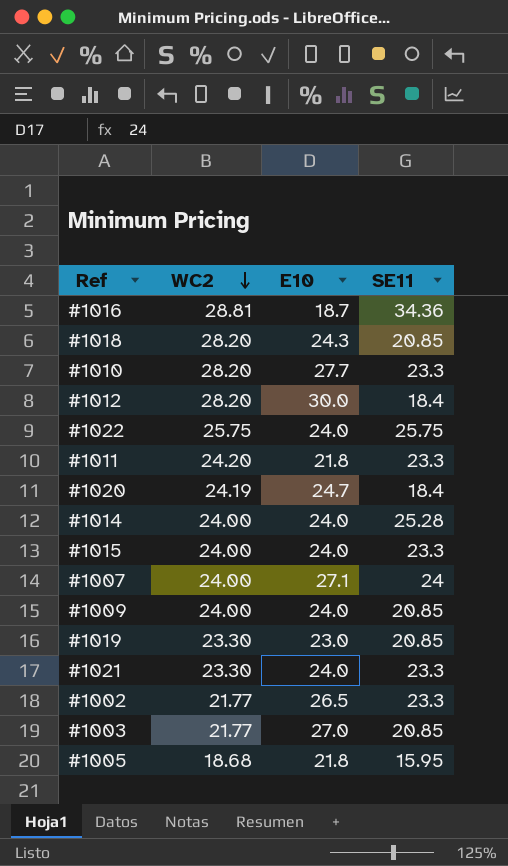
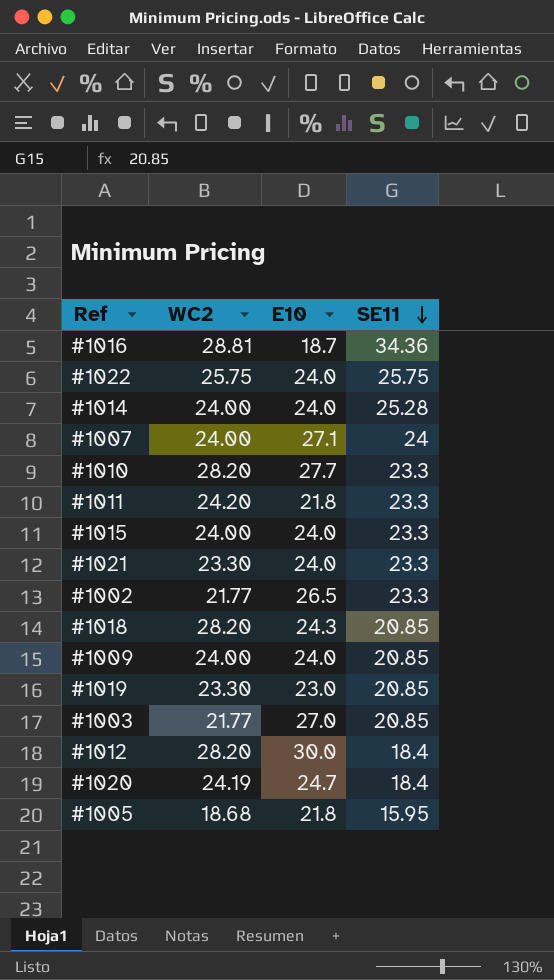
row order: WC2 descending -> SE11 descending

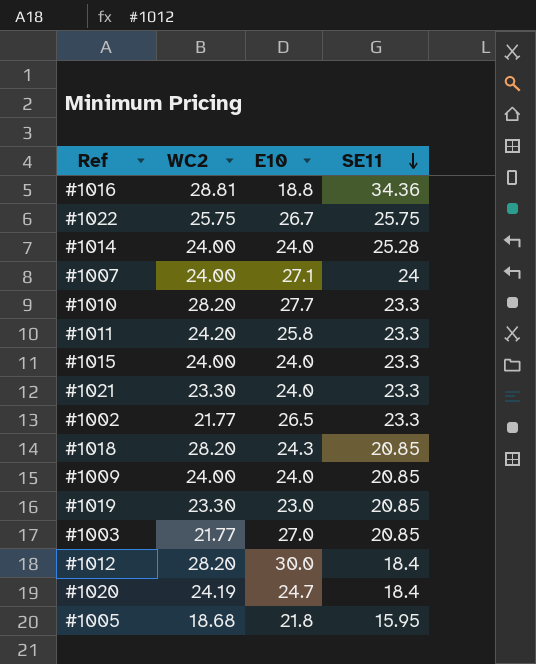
#1016 | E10: 18.7 -> 18.8
#1022 | E10: 24.0 -> 26.7
#1011 | E10: 21.8 -> 25.8

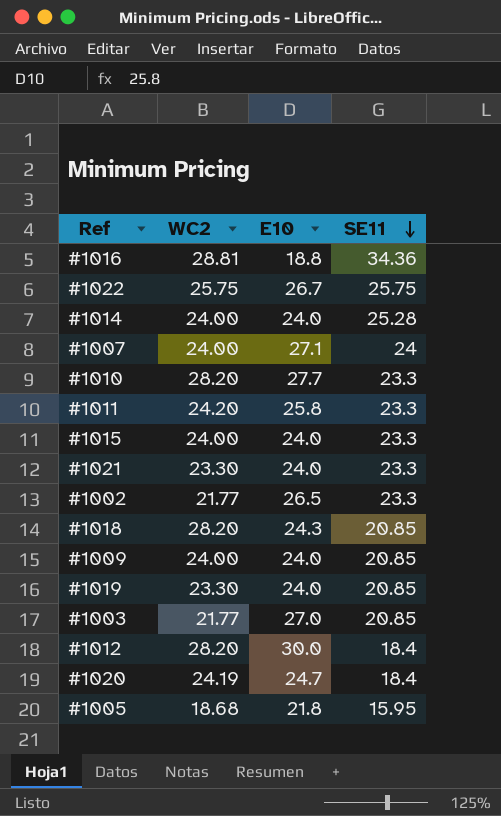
#1019 | E10: 23.0 -> 24.0

